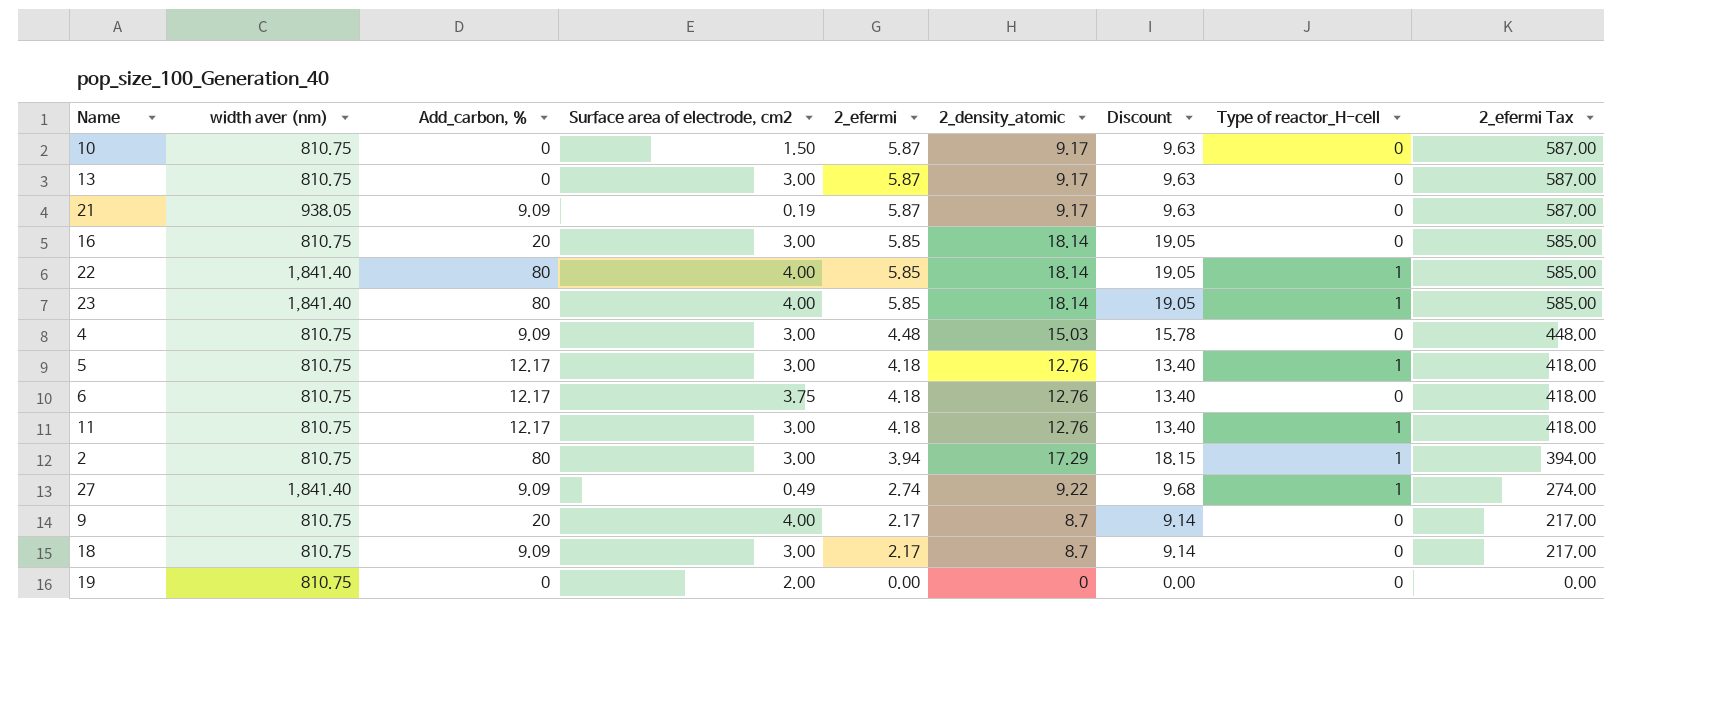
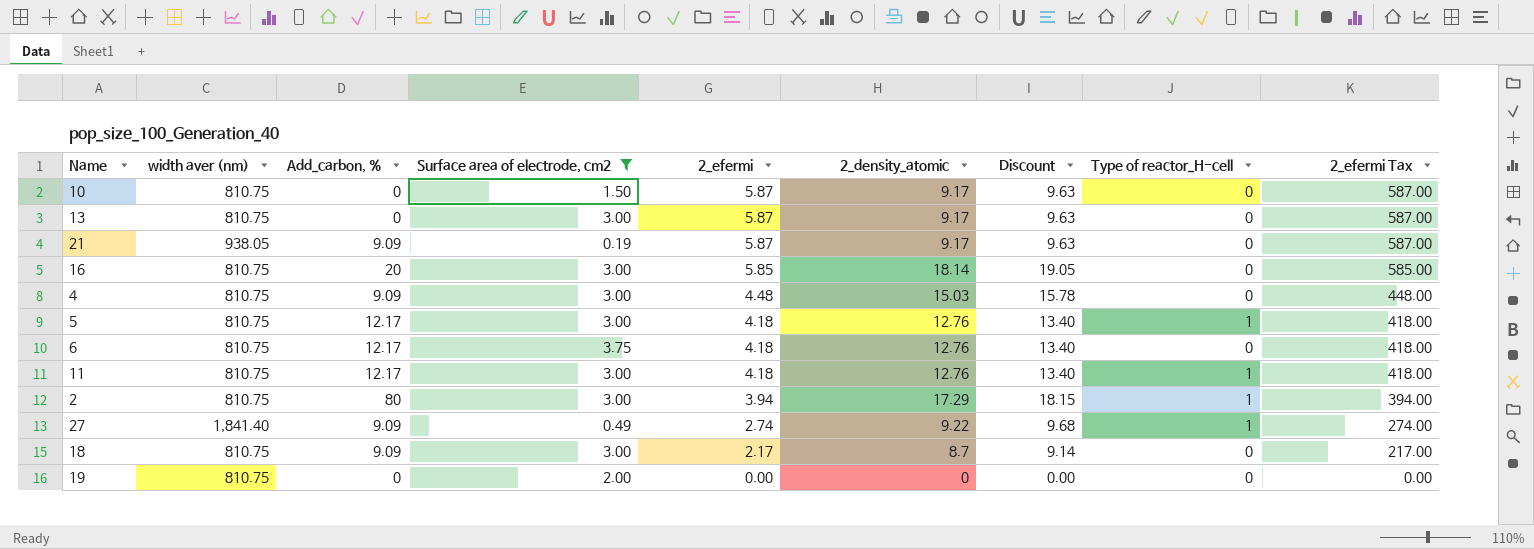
filter: none -> Surface area of electrode, cm2 != 4.00

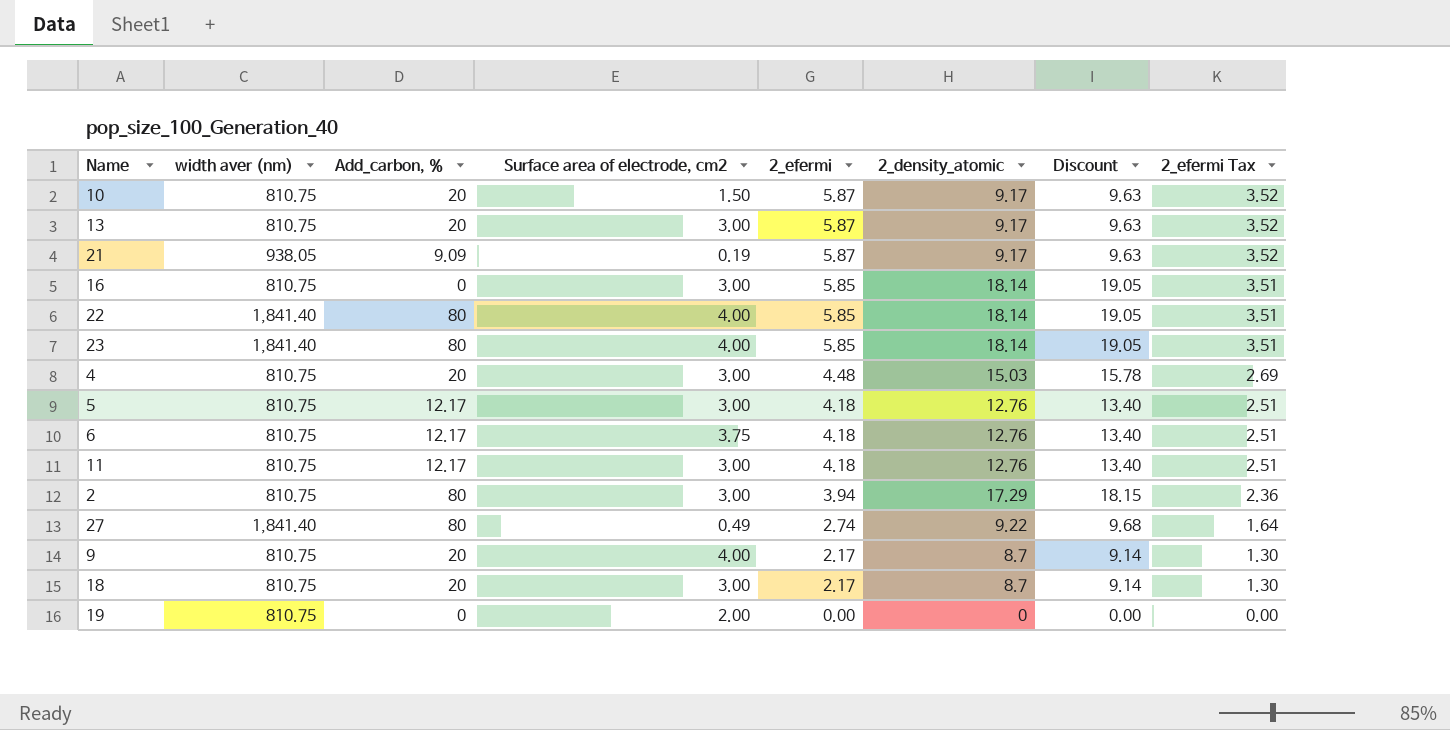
filter: Surface area of electrode, cm2 != 4.00 -> none
column Type of reactor_H-cell | position: 8 -> none
column 2_efermi Tax | formula: [2_efermi] * 100 -> [2_efermi] * 0.6
10 | Add_carbon, %: 0 -> 20
13 | Add_carbon, %: 0 -> 20
16 | Add_carbon, %: 20 -> 0
4 | Add_carbon, %: 9.09 -> 20
27 | Add_carbon, %: 9.09 -> 80
18 | Add_carbon, %: 9.09 -> 20

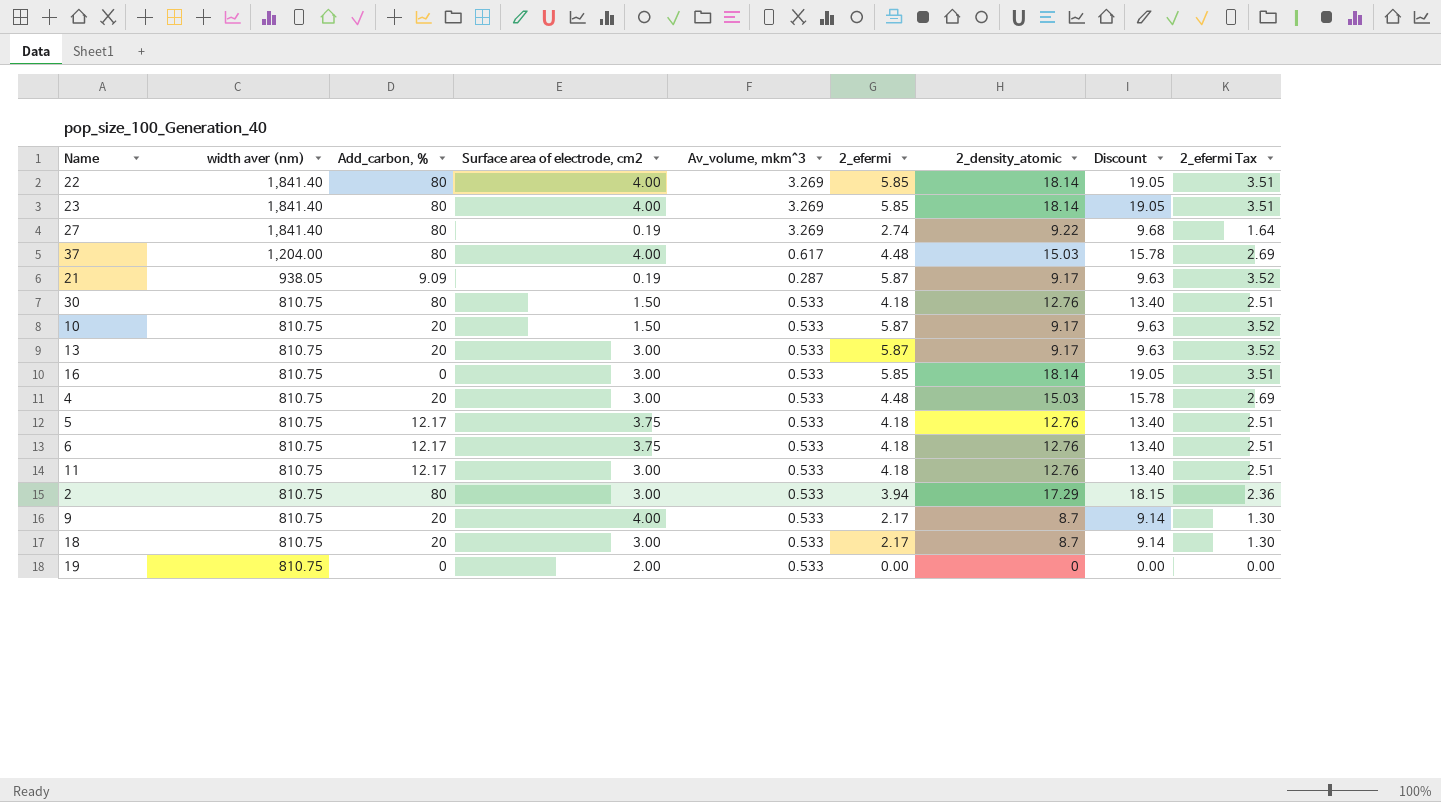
row order: 2_efermi descending -> width aver (nm) descending
column Av_volume, mkm^3 | position: none -> 5
27 | Surface area of electrode, cm2: 0.49 -> 0.19
row 37: none -> 1,204.00 | 80 | 4.00 | 0.617 | 4.48 | 15.03 | 15.78 | 2.69
row 30: none -> 810.75 | 80 | 1.50 | 0.533 | 4.18 | 12.76 | 13.40 | 2.51
5 | Surface area of electrode, cm2: 3.00 -> 3.75

